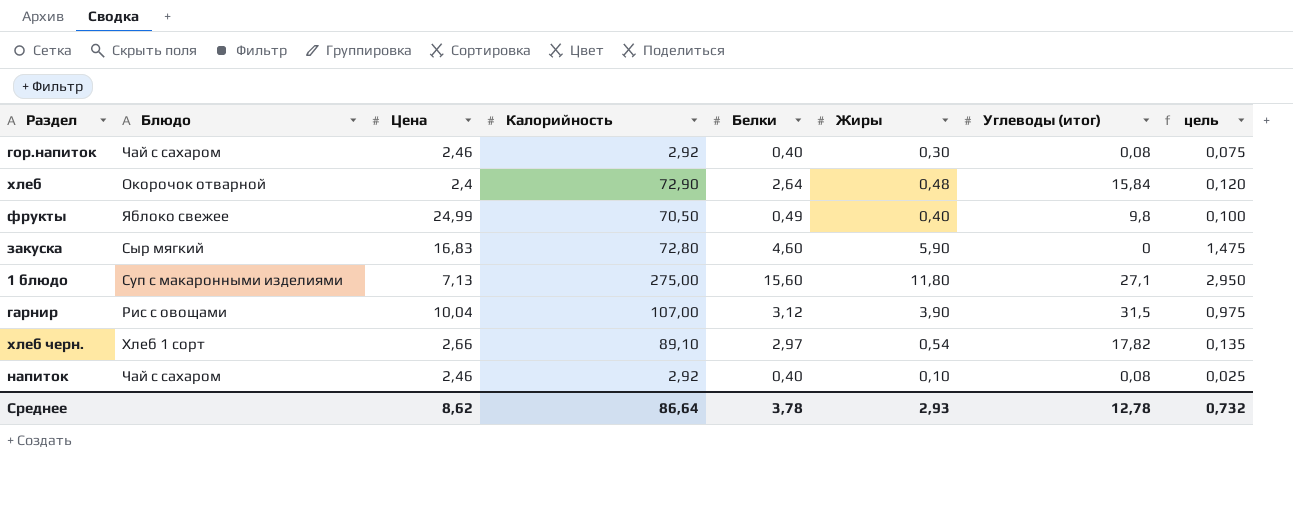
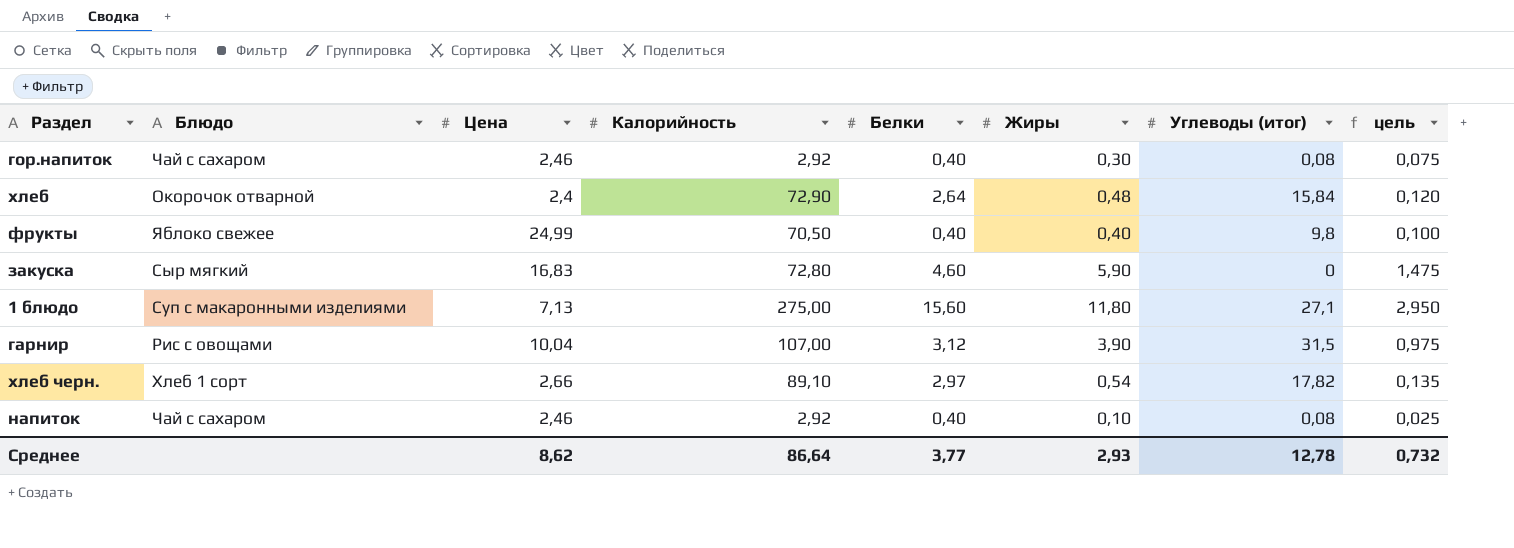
фрукты | Белки: 0,49 -> 0,40
Среднее | Белки: 3,78 -> 3,77

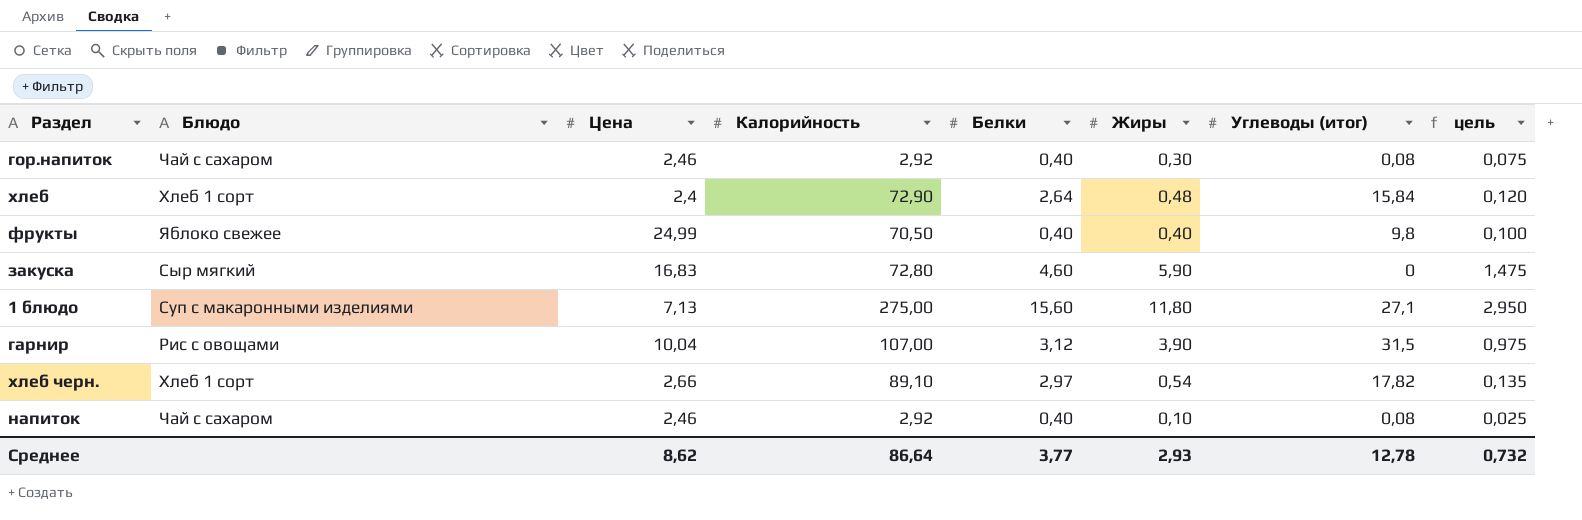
хлеб | Блюдо: Окорочок отварной -> Хлеб 1 сорт

